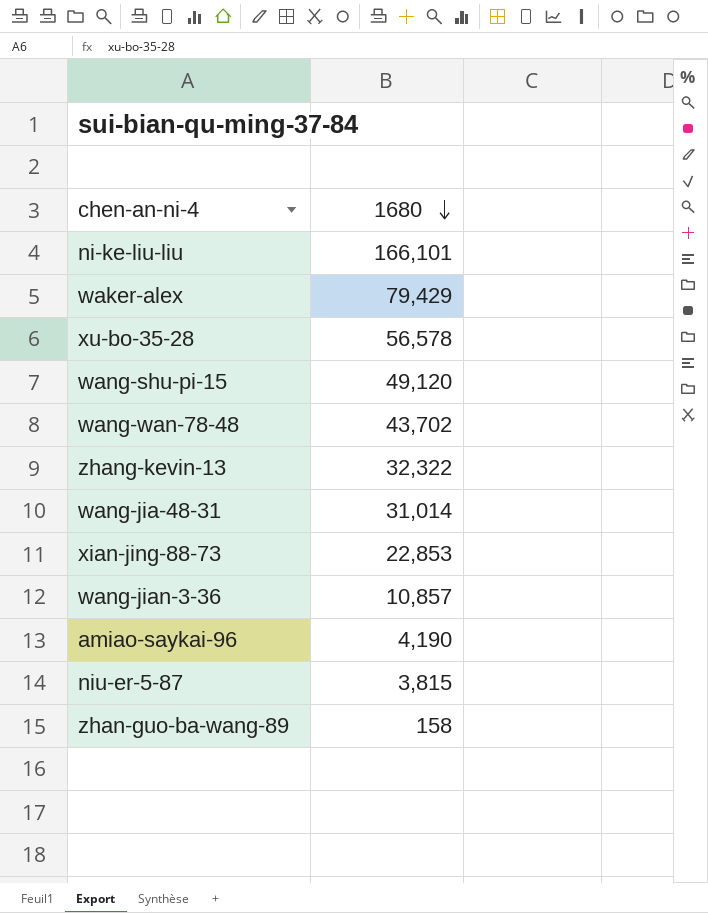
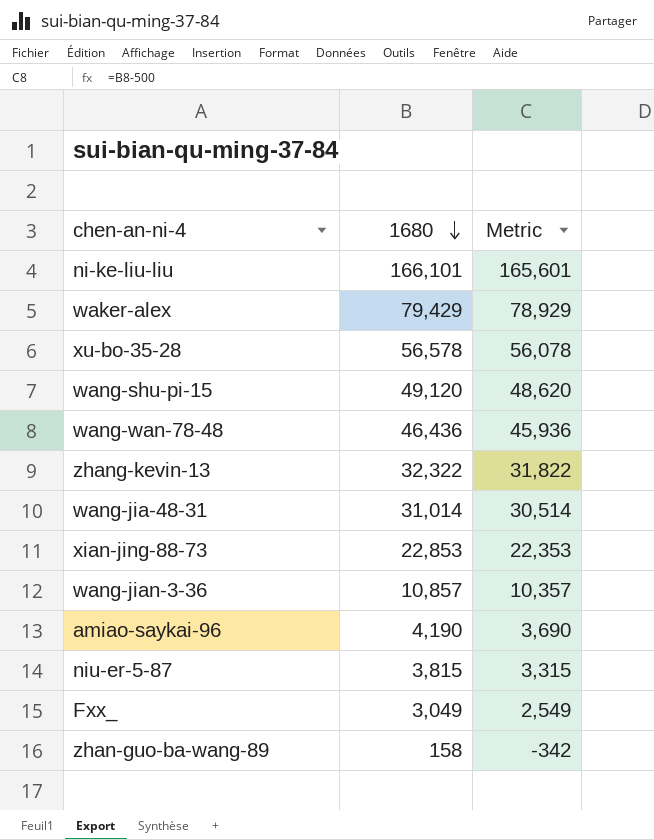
column Metric | formula: none -> [1680] - 500
wang-wan-78-48 | 1680: 43,702 -> 46,436
row Fxx_: none -> 3,049 | 2,549

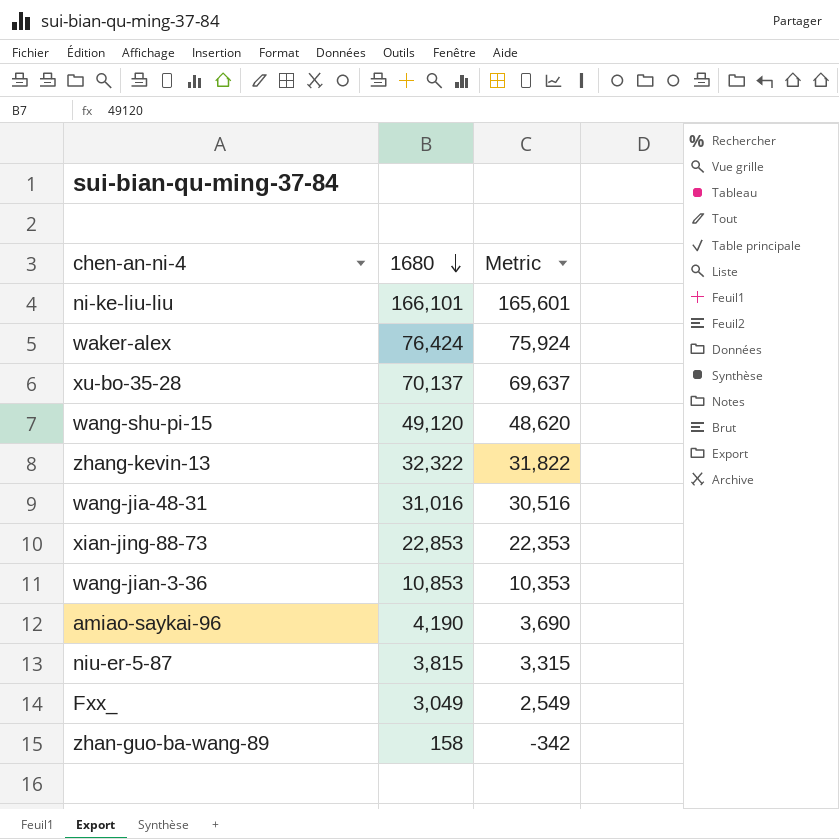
row wang-wan-78-48: 46,436 | 45,936 -> none
waker-alex | 1680: 79,429 -> 76,424
waker-alex | Metric: 78,929 -> 75,924
xu-bo-35-28 | 1680: 56,578 -> 70,137
xu-bo-35-28 | Metric: 56,078 -> 69,637
wang-jia-48-31 | 1680: 31,014 -> 31,016
wang-jia-48-31 | Metric: 30,514 -> 30,516
wang-jian-3-36 | 1680: 10,857 -> 10,853
wang-jian-3-36 | Metric: 10,357 -> 10,353

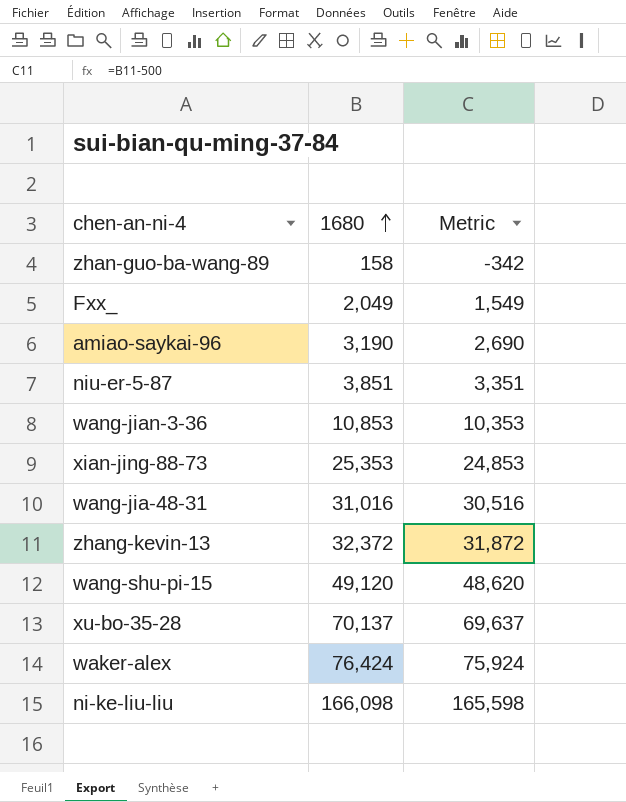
row order: 1680 descending -> 1680 ascending
Fxx_ | 1680: 3,049 -> 2,049
Fxx_ | Metric: 2,549 -> 1,549
amiao-saykai-96 | 1680: 4,190 -> 3,190
amiao-saykai-96 | Metric: 3,690 -> 2,690
niu-er-5-87 | 1680: 3,815 -> 3,851
niu-er-5-87 | Metric: 3,315 -> 3,351
xian-jing-88-73 | 1680: 22,853 -> 25,353
xian-jing-88-73 | Metric: 22,353 -> 24,853
zhang-kevin-13 | 1680: 32,322 -> 32,372
zhang-kevin-13 | Metric: 31,822 -> 31,872
ni-ke-liu-liu | 1680: 166,101 -> 166,098
ni-ke-liu-liu | Metric: 165,601 -> 165,598

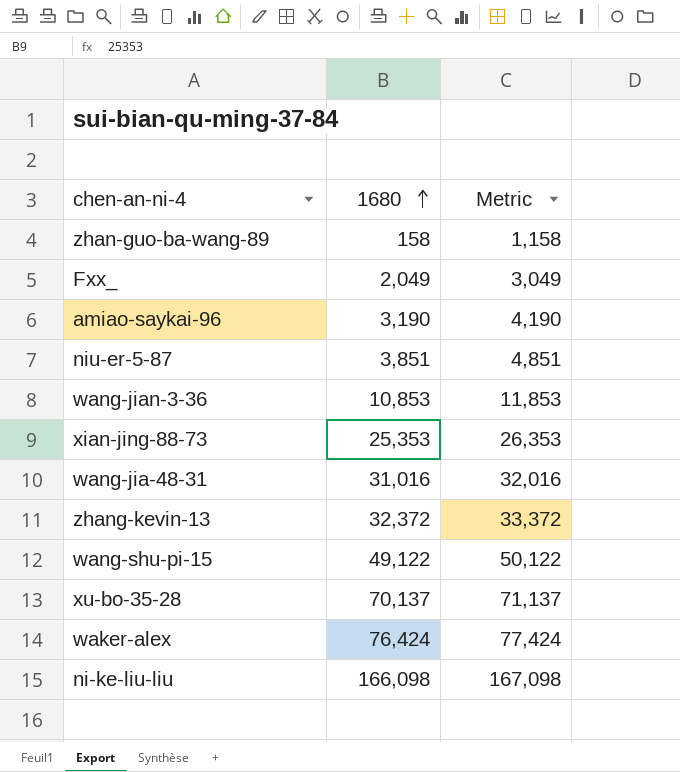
column Metric | formula: [1680] - 500 -> [1680] + 1000
wang-shu-pi-15 | 1680: 49,120 -> 49,122

